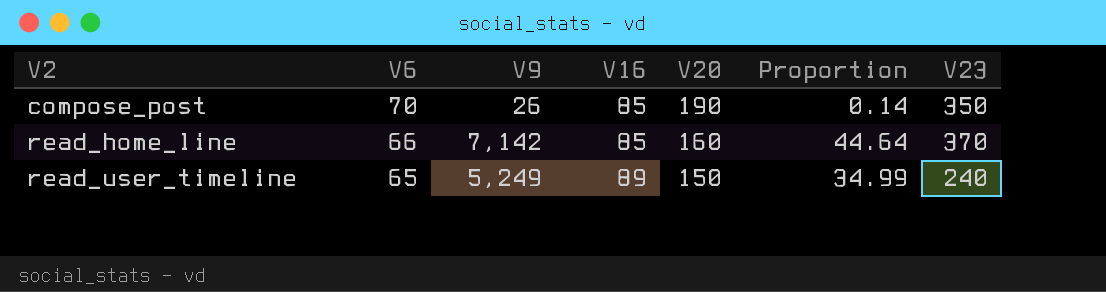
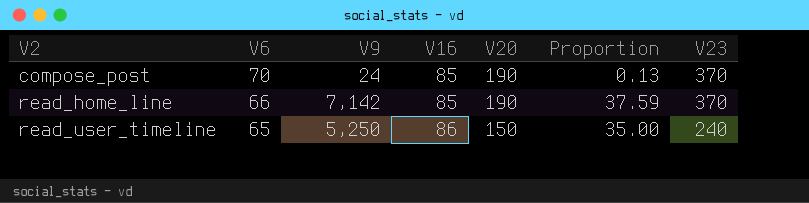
compose_post | V9: 26 -> 24
compose_post | Proportion: 0.14 -> 0.13
compose_post | V23: 350 -> 370
read_home_line | V20: 160 -> 190
read_home_line | Proportion: 44.64 -> 37.59
read_user_timeline | V9: 5,249 -> 5,250
read_user_timeline | V16: 89 -> 86
read_user_timeline | Proportion: 34.99 -> 35.00

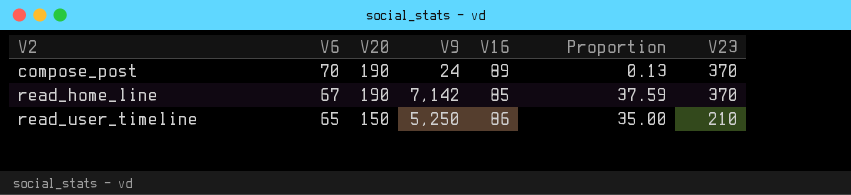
column V20 | position: 5 -> 3
compose_post | V16: 85 -> 89
read_home_line | V6: 66 -> 67
read_user_timeline | V23: 240 -> 210

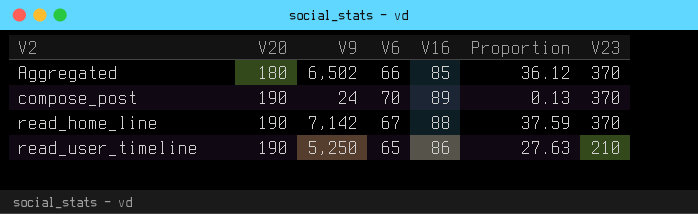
column V6 | position: 2 -> 4
row Aggregated: none -> 180 | 6,502 | 66 | 85 | 36.12 | 370
read_home_line | V16: 85 -> 88
read_user_timeline | V20: 150 -> 190
read_user_timeline | Proportion: 35.00 -> 27.63

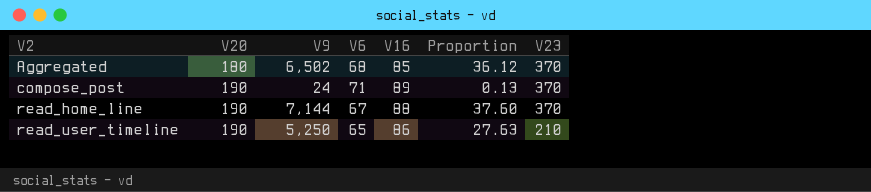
Aggregated | V6: 66 -> 68
compose_post | V6: 70 -> 71
read_home_line | V9: 7,142 -> 7,144
read_home_line | Proportion: 37.59 -> 37.60

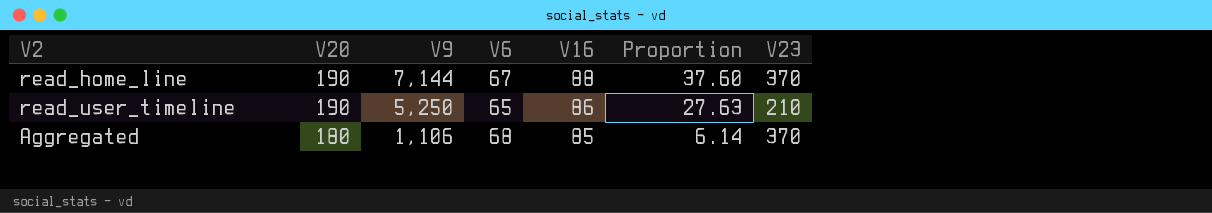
row order: V2 ascending -> V20 descending
row compose_post: 190 | 24 | 71 | 89 | 0.13 | 370 -> none
Aggregated | V9: 6,502 -> 1,106
Aggregated | Proportion: 36.12 -> 6.14

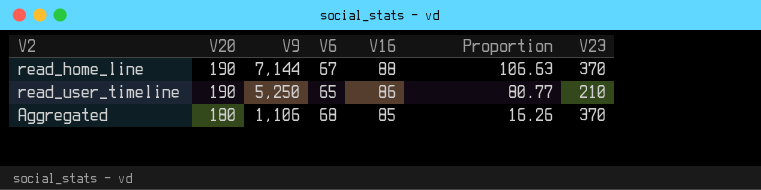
column Proportion | formula: [V9] / [V20] -> [V9] / [V6]

